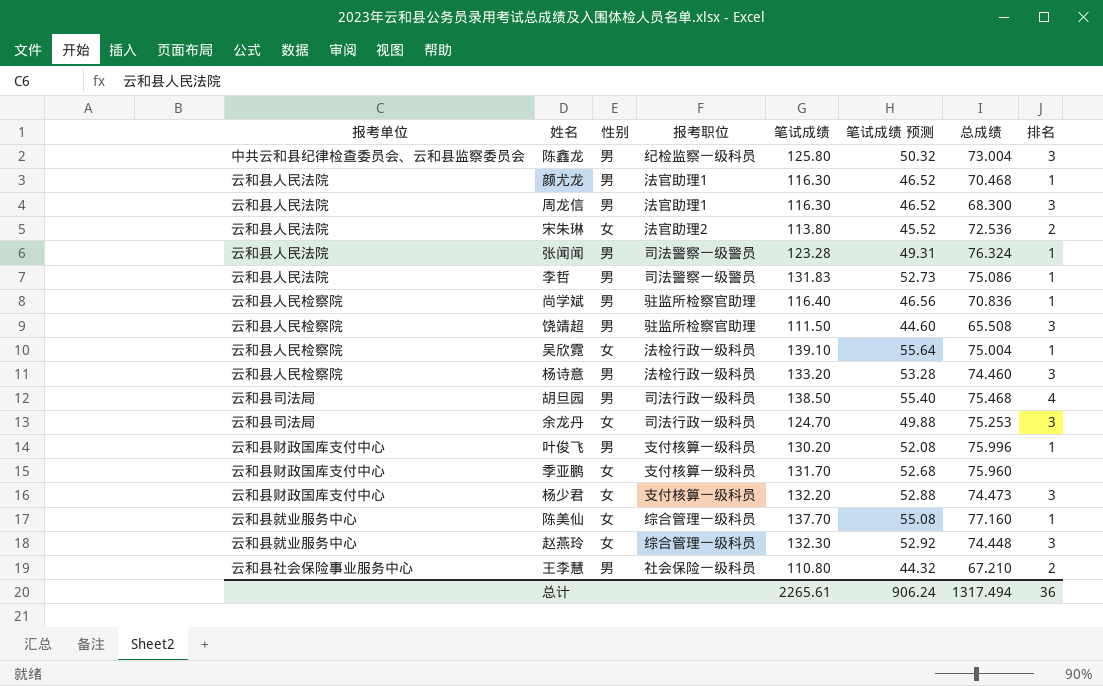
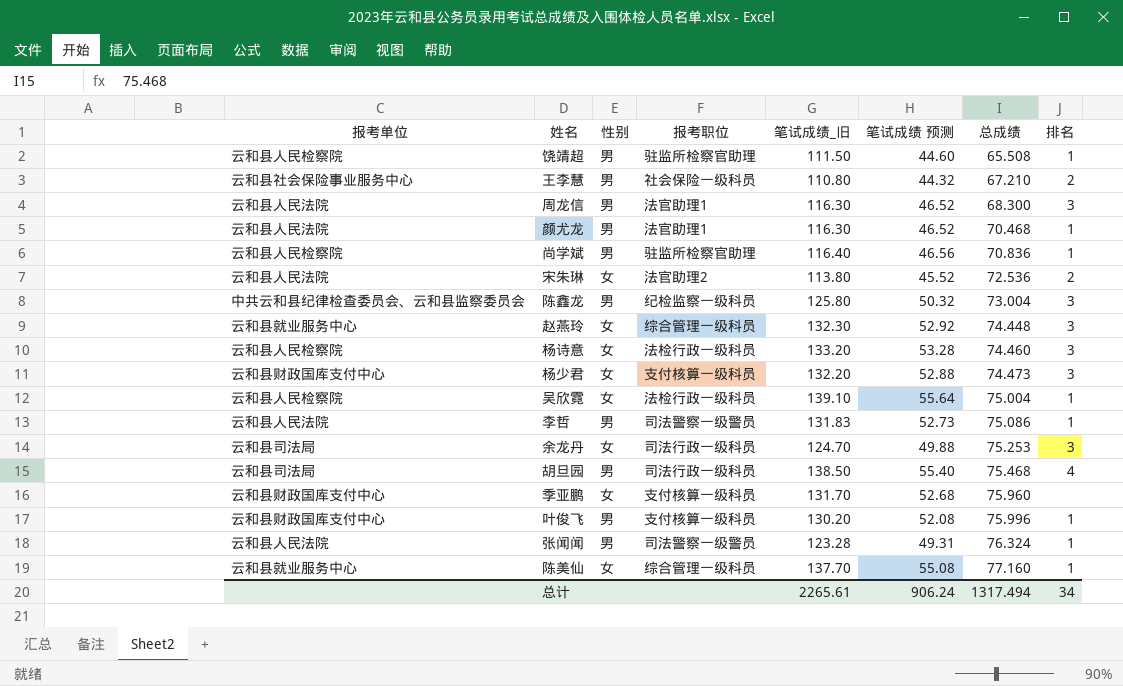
row order: none -> 总成绩 ascending
column name: 笔试成绩 -> 笔试成绩_旧
饶靖超 | 排名: 3 -> 1
杨诗意 | 性别: 男 -> 女
总计 | 排名: 36 -> 34

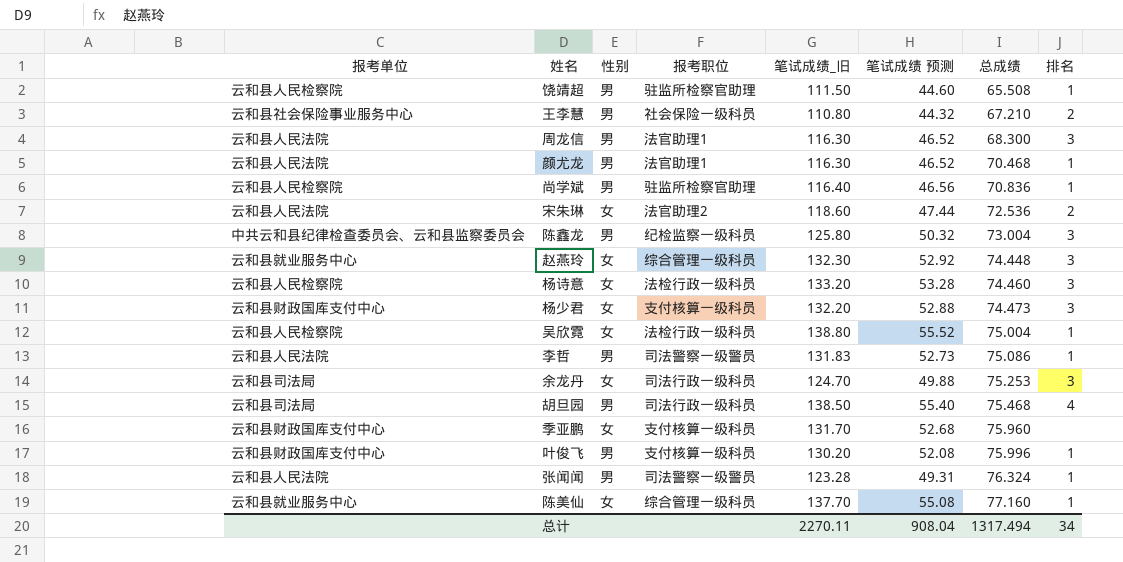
宋朱琳 | 笔试成绩_旧: 113.80 -> 118.60
宋朱琳 | 笔试成绩 预测: 45.52 -> 47.44
吴欣霓 | 笔试成绩_旧: 139.10 -> 138.80
吴欣霓 | 笔试成绩 预测: 55.64 -> 55.52
总计 | 笔试成绩_旧: 2265.61 -> 2270.11
总计 | 笔试成绩 预测: 906.24 -> 908.04

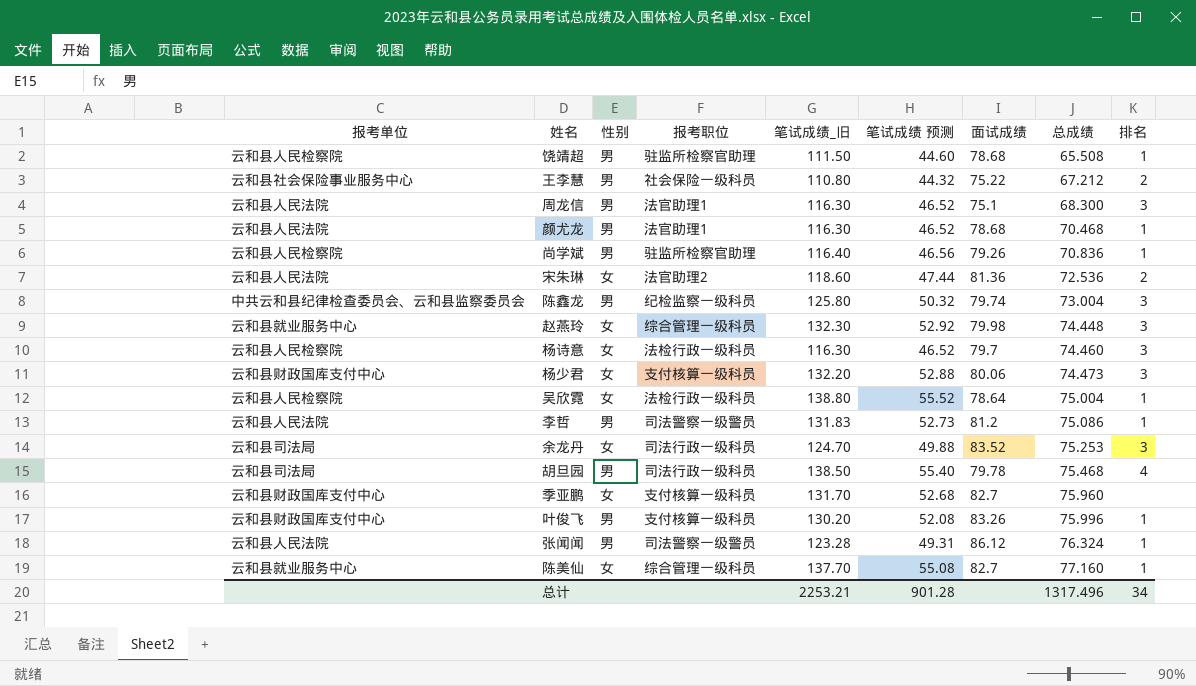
column 面试成绩 | position: none -> 7
王李慧 | 总成绩: 67.210 -> 67.212
杨诗意 | 笔试成绩_旧: 133.20 -> 116.30
杨诗意 | 笔试成绩 预测: 53.28 -> 46.52
总计 | 笔试成绩_旧: 2270.11 -> 2253.21
总计 | 笔试成绩 预测: 908.04 -> 901.28
总计 | 总成绩: 1317.494 -> 1317.496

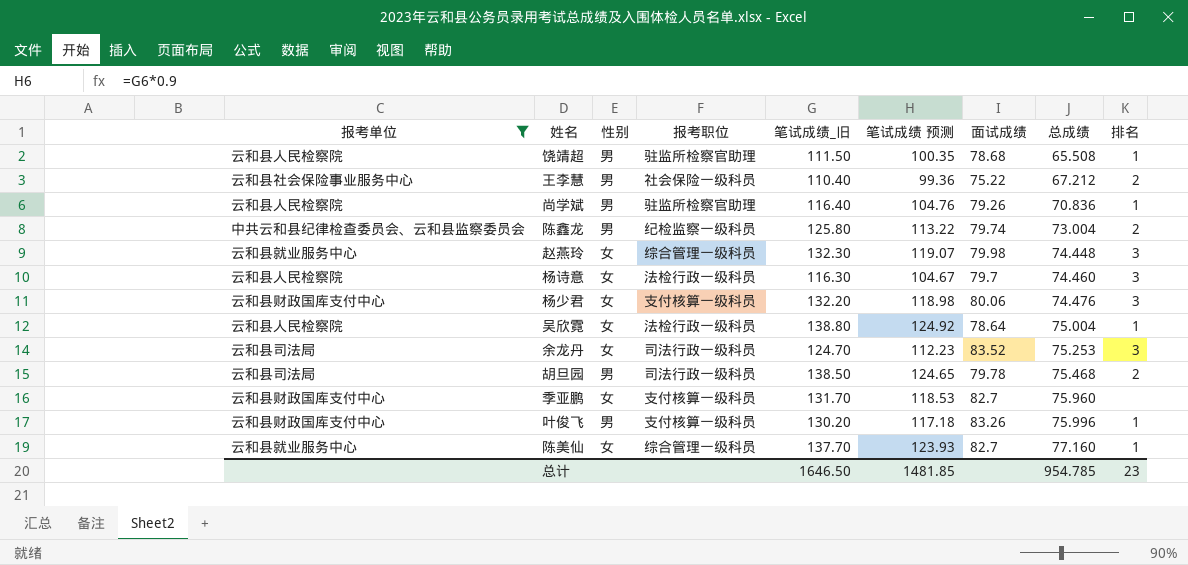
filter: none -> 报考单位 != 云和县人民法院
column 笔试成绩 预测 | formula: [笔试成绩_旧] * 0.4 -> [笔试成绩_旧] * 0.9
王李慧 | 笔试成绩_旧: 110.80 -> 110.40
陈鑫龙 | 排名: 3 -> 2
杨少君 | 总成绩: 74.473 -> 74.476
胡旦园 | 排名: 4 -> 2
总计 | 笔试成绩_旧: 2253.21 -> 1646.50
总计 | 笔试成绩 预测: 901.28 -> 1481.85
总计 | 总成绩: 1317.496 -> 954.785
总计 | 排名: 34 -> 23

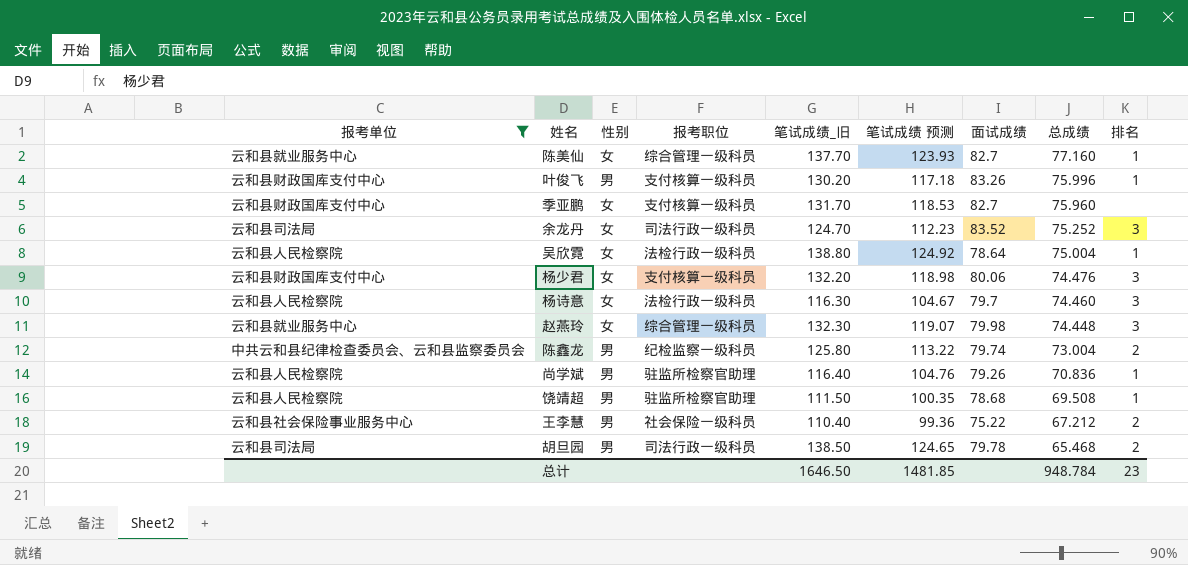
row order: 总成绩 ascending -> 总成绩 descending
余龙丹 | 总成绩: 75.253 -> 75.252
饶靖超 | 总成绩: 65.508 -> 69.508
胡旦园 | 总成绩: 75.468 -> 65.468
总计 | 总成绩: 954.785 -> 948.784

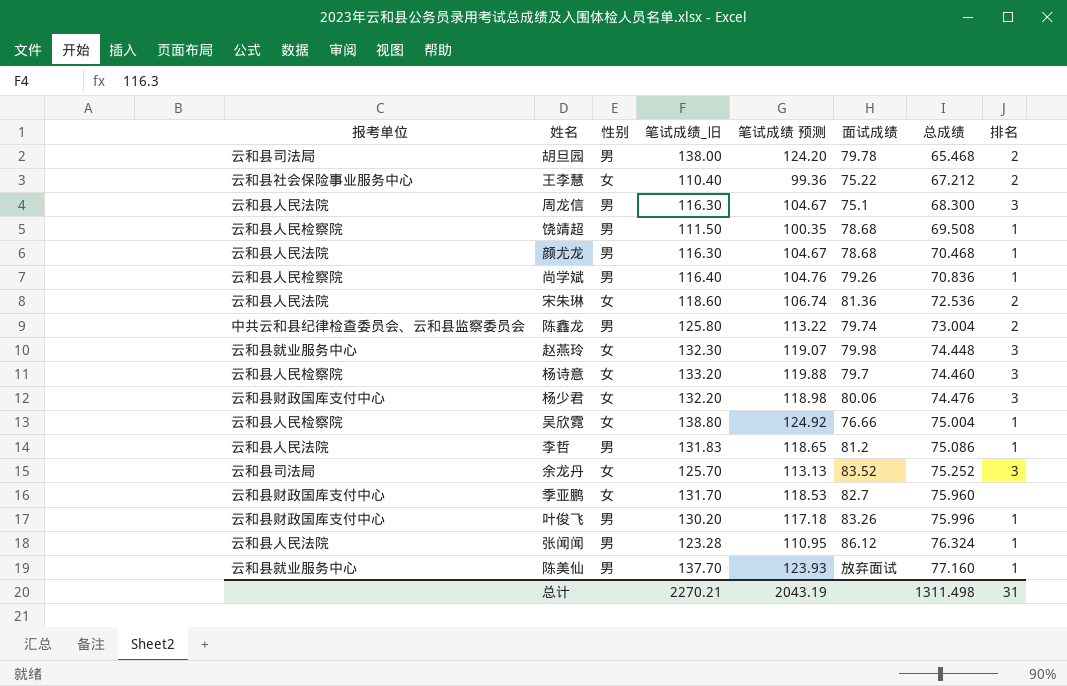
filter: 报考单位 != 云和县人民法院 -> none
row order: 总成绩 descending -> 总成绩 ascending
column 报考职位 | position: 4 -> none
胡旦园 | 笔试成绩_旧: 138.50 -> 138.00
胡旦园 | 笔试成绩 预测: 124.65 -> 124.20
王李慧 | 性别: 男 -> 女
杨诗意 | 笔试成绩_旧: 116.30 -> 133.20
杨诗意 | 笔试成绩 预测: 104.67 -> 119.88
吴欣霓 | 面试成绩: 78.64 -> 76.66
余龙丹 | 笔试成绩_旧: 124.70 -> 125.70
余龙丹 | 笔试成绩 预测: 112.23 -> 113.13
陈美仙 | 性别: 女 -> 男
陈美仙 | 面试成绩: 82.7 -> 放弃面试
总计 | 笔试成绩_旧: 1646.50 -> 2270.21
总计 | 笔试成绩 预测: 1481.85 -> 2043.19
总计 | 总成绩: 948.784 -> 1311.498
总计 | 排名: 23 -> 31

